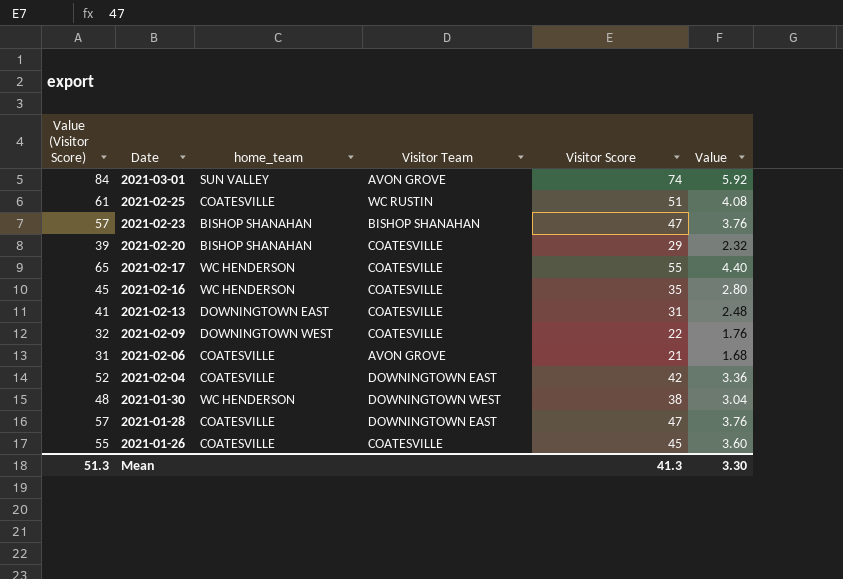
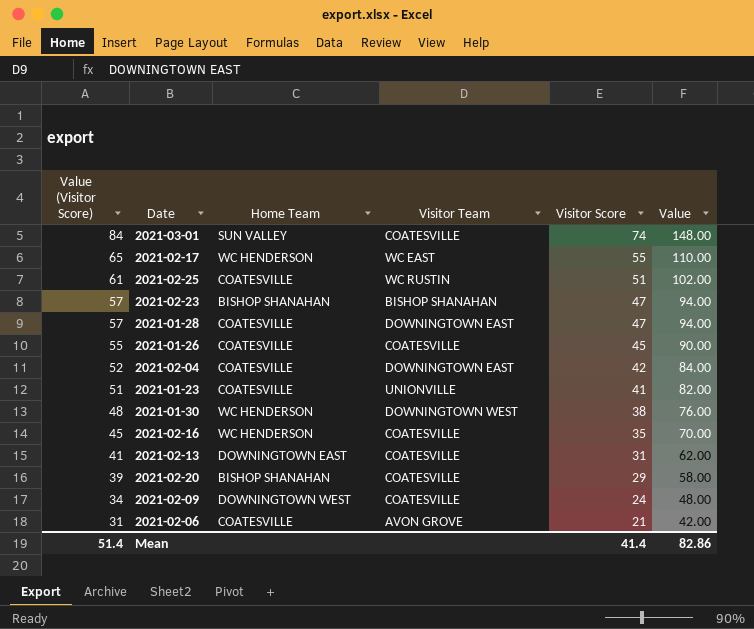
row order: Date descending -> Value (Visitor Score) descending
column name: home_team -> Home Team
column Value | formula: [Visitor Score] * 0.08 -> [Visitor Score] * 2
2021-03-01 | Visitor Team: AVON GROVE -> COATESVILLE
2021-02-17 | Visitor Team: COATESVILLE -> WC EAST
row 2021-01-23: none -> 51 | COATESVILLE | UNIONVILLE | 41 | 82.00
2021-02-09 | Value (Visitor Score): 32 -> 34
2021-02-09 | Visitor Score: 22 -> 24
Mean | Value (Visitor Score): 51.3 -> 51.4
Mean | Visitor Score: 41.3 -> 41.4
Mean | Value: 3.30 -> 82.86

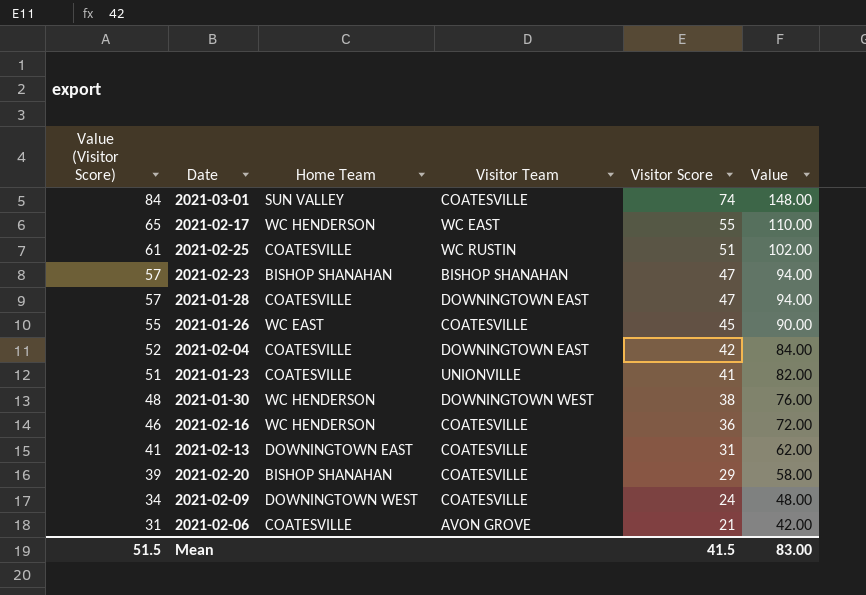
2021-01-26 | Home Team: COATESVILLE -> WC EAST
2021-02-16 | Value (Visitor Score): 45 -> 46
2021-02-16 | Visitor Score: 35 -> 36
2021-02-16 | Value: 70.00 -> 72.00
Mean | Value (Visitor Score): 51.4 -> 51.5
Mean | Visitor Score: 41.4 -> 41.5
Mean | Value: 82.86 -> 83.00

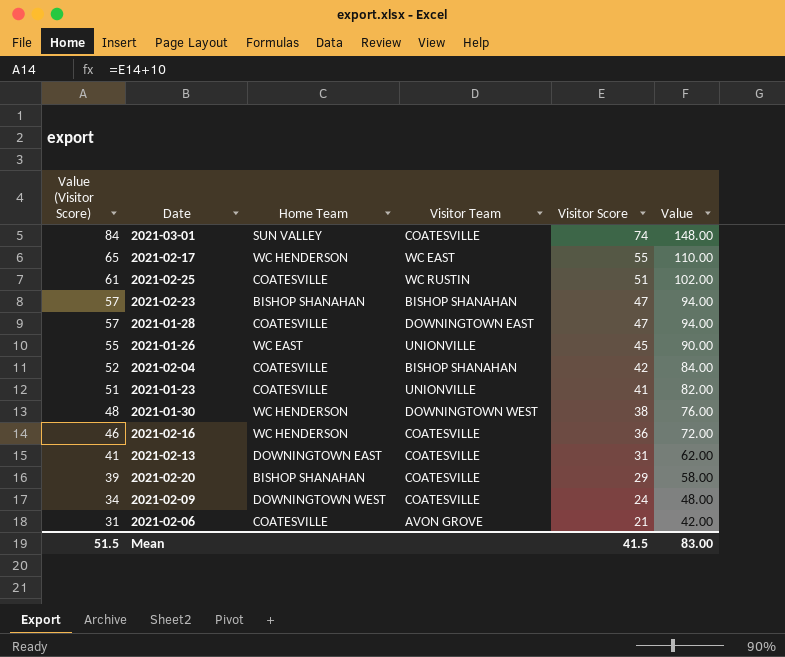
2021-01-26 | Visitor Team: COATESVILLE -> UNIONVILLE
2021-02-04 | Visitor Team: DOWNINGTOWN EAST -> BISHOP SHANAHAN

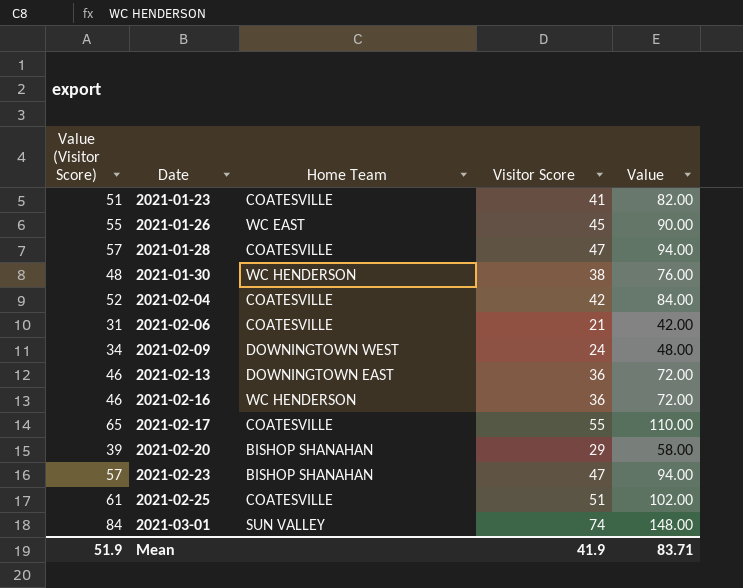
row order: Value (Visitor Score) descending -> Date ascending
column Visitor Team | position: 4 -> none
2021-02-13 | Value (Visitor Score): 41 -> 46
2021-02-13 | Visitor Score: 31 -> 36
2021-02-13 | Value: 62.00 -> 72.00
2021-02-17 | Home Team: WC HENDERSON -> COATESVILLE
Mean | Value (Visitor Score): 51.5 -> 51.9
Mean | Visitor Score: 41.5 -> 41.9
Mean | Value: 83.00 -> 83.71

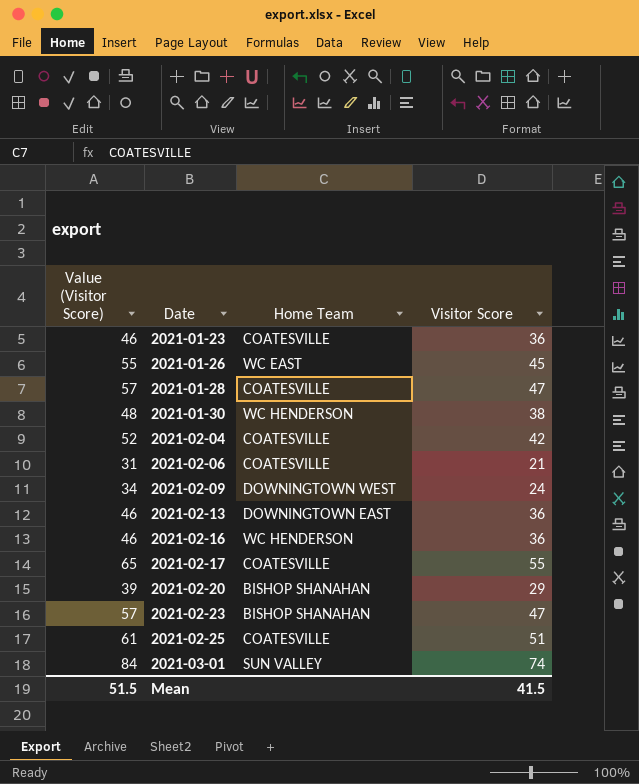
column Value | formula: [Visitor Score] * 2 -> none
2021-01-23 | Value (Visitor Score): 51 -> 46
2021-01-23 | Visitor Score: 41 -> 36
Mean | Value (Visitor Score): 51.9 -> 51.5
Mean | Visitor Score: 41.9 -> 41.5

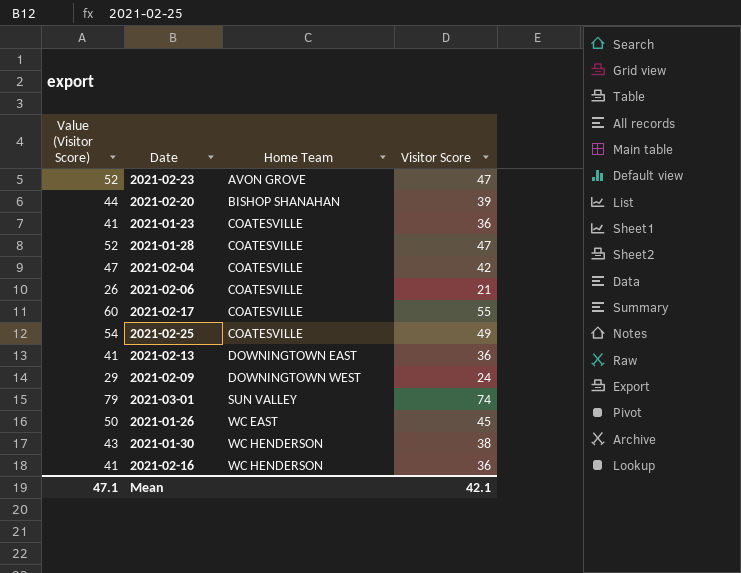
row order: Date ascending -> Home Team ascending
column Value (Visitor Score) | formula: [Visitor Score] + 10 -> [Visitor Score] + 5
2021-02-23 | Home Team: BISHOP SHANAHAN -> AVON GROVE
2021-02-20 | Visitor Score: 29 -> 39
2021-02-25 | Visitor Score: 51 -> 49
Mean | Value (Visitor Score): 51.5 -> 47.1
Mean | Visitor Score: 41.5 -> 42.1

